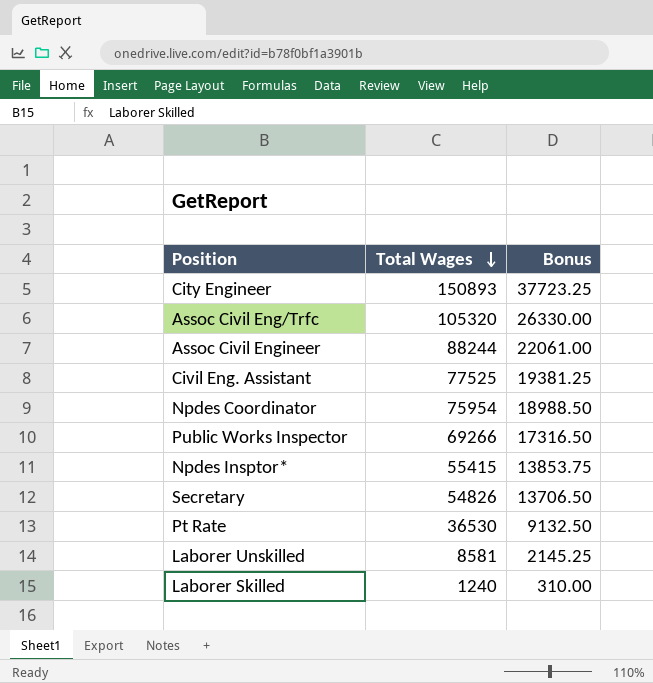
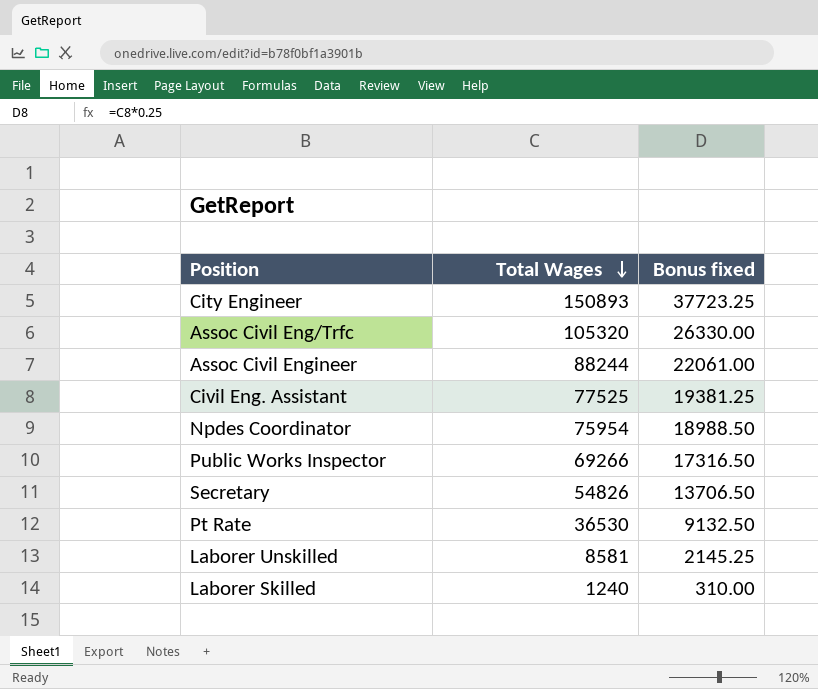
column name: Bonus -> Bonus fixed
row Npdes Insptor*: 55415 | 13853.75 -> none

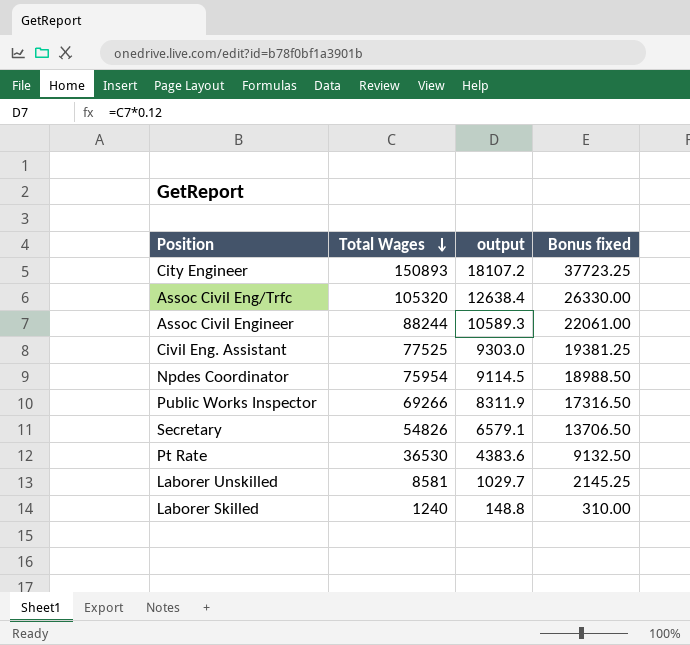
column output | formula: none -> [Total Wages] * 0.12

